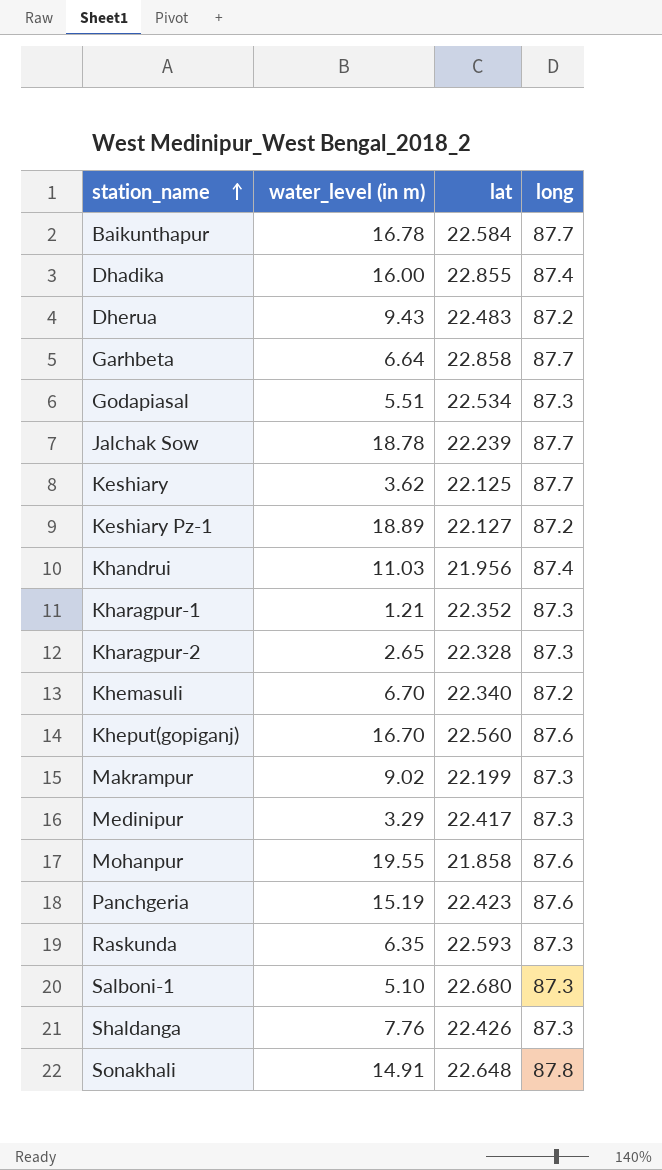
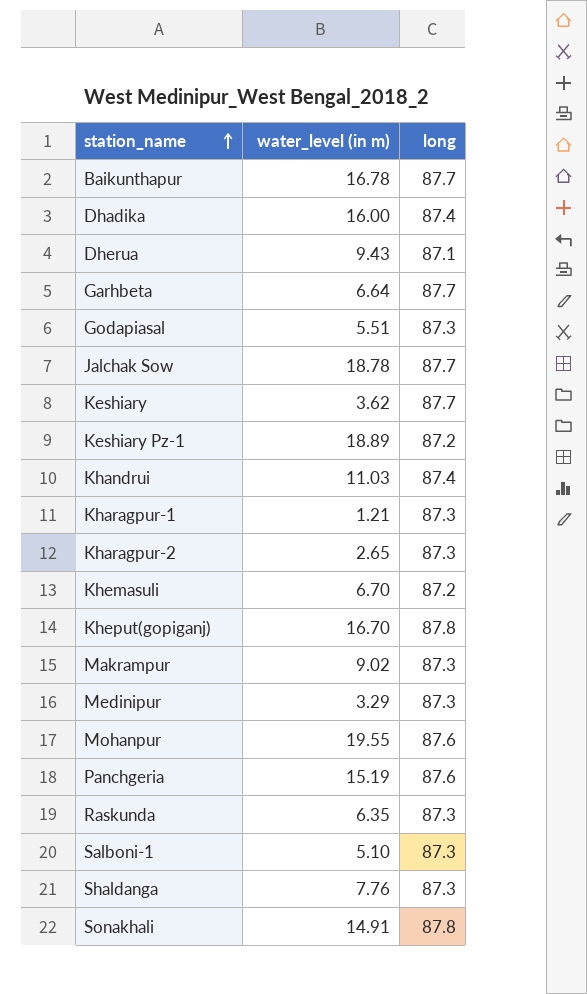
column lat | position: 3 -> none
Dherua | long: 87.2 -> 87.1
Kheput(gopiganj) | long: 87.6 -> 87.8

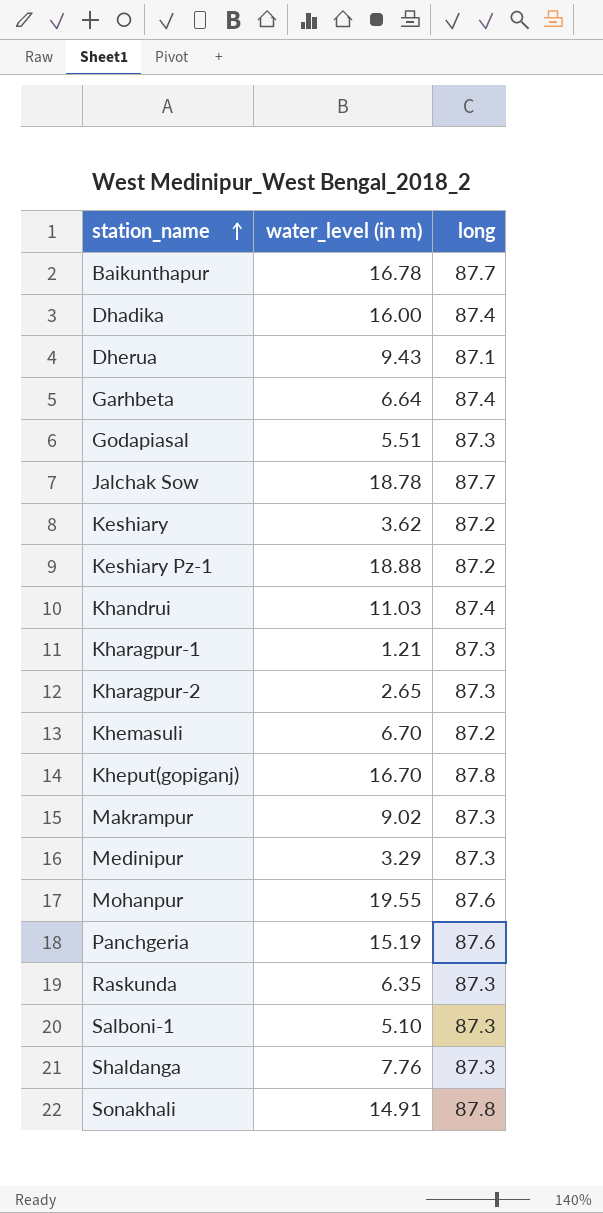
Garhbeta | long: 87.7 -> 87.4
Keshiary | long: 87.7 -> 87.2
Keshiary Pz-1 | water_level (in m): 18.89 -> 18.88

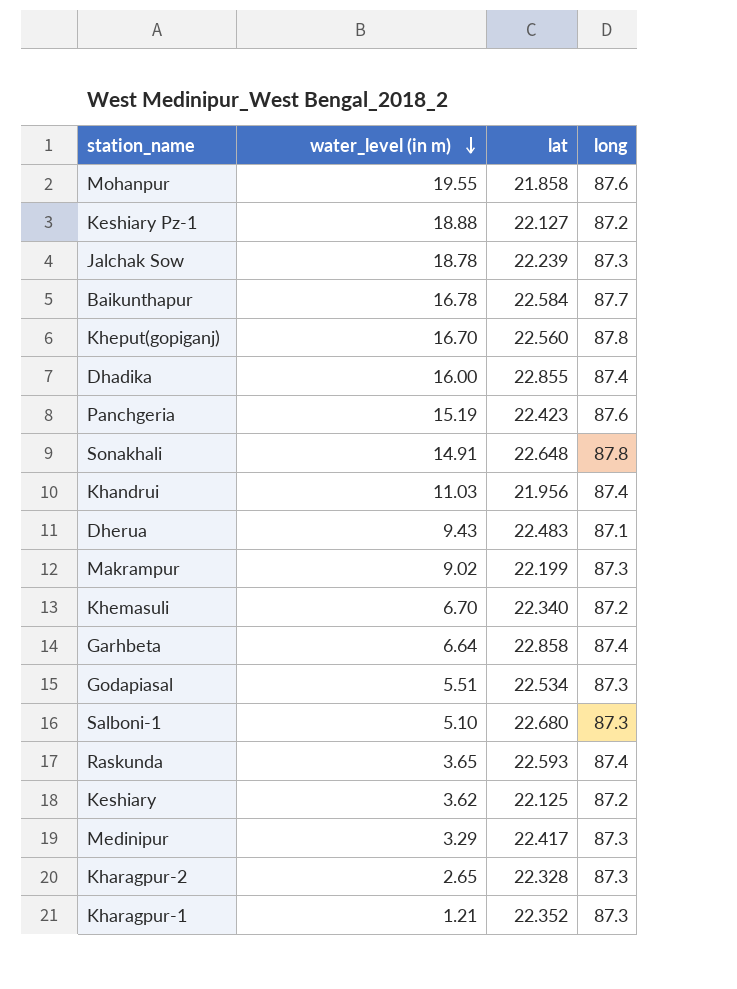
row order: station_name ascending -> water_level (in m) descending
column lat | position: none -> 3
row Shaldanga: 7.76 | 87.3 -> none
Jalchak Sow | long: 87.7 -> 87.3
Raskunda | water_level (in m): 6.35 -> 3.65
Raskunda | long: 87.3 -> 87.4

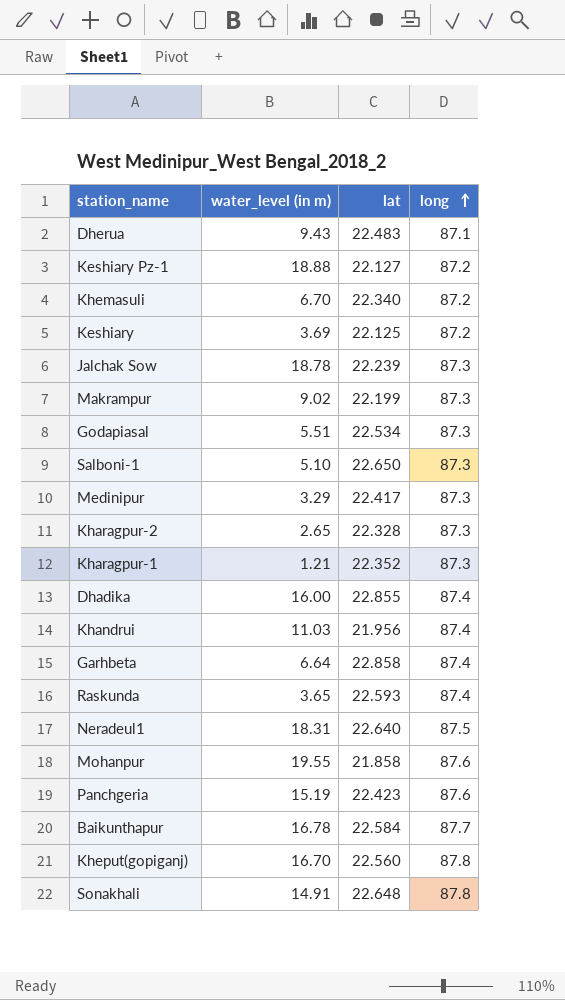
row order: water_level (in m) descending -> long ascending
Keshiary | water_level (in m): 3.62 -> 3.69
Salboni-1 | lat: 22.680 -> 22.650
row Neradeul1: none -> 18.31 | 22.640 | 87.5

